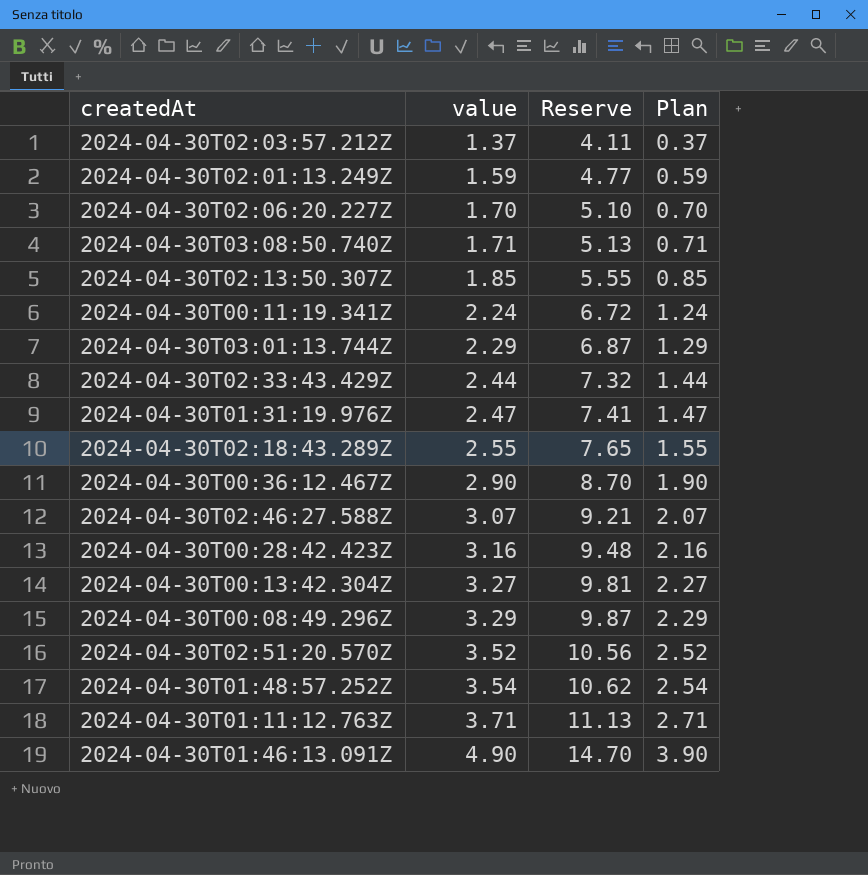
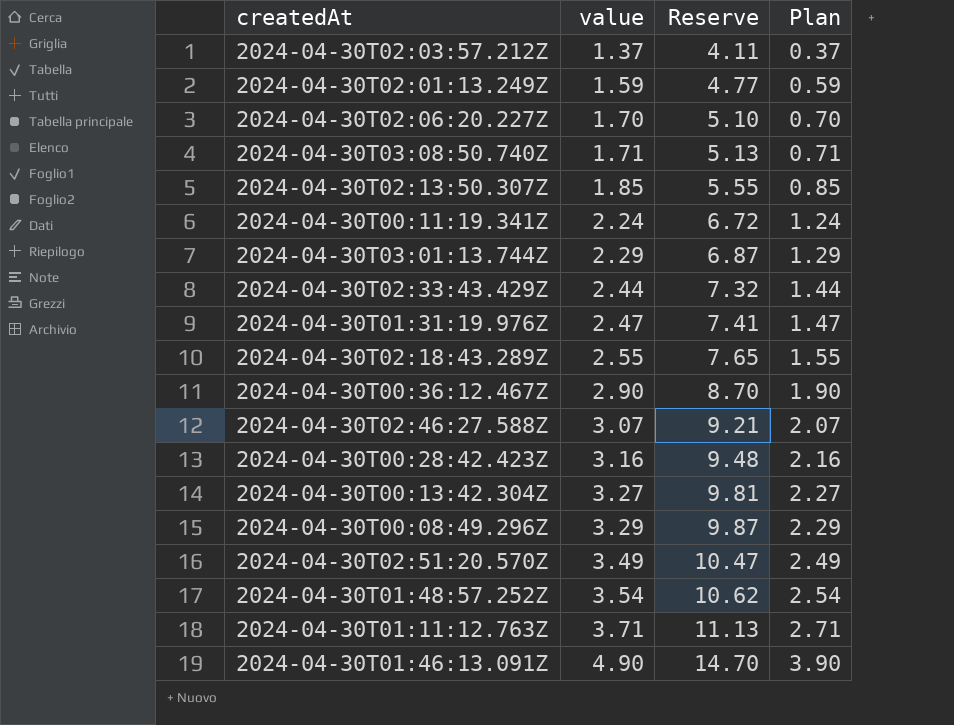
2024-04-30T02:51:20.570Z | value: 3.52 -> 3.49
2024-04-30T02:51:20.570Z | Reserve: 10.56 -> 10.47
2024-04-30T02:51:20.570Z | Plan: 2.52 -> 2.49

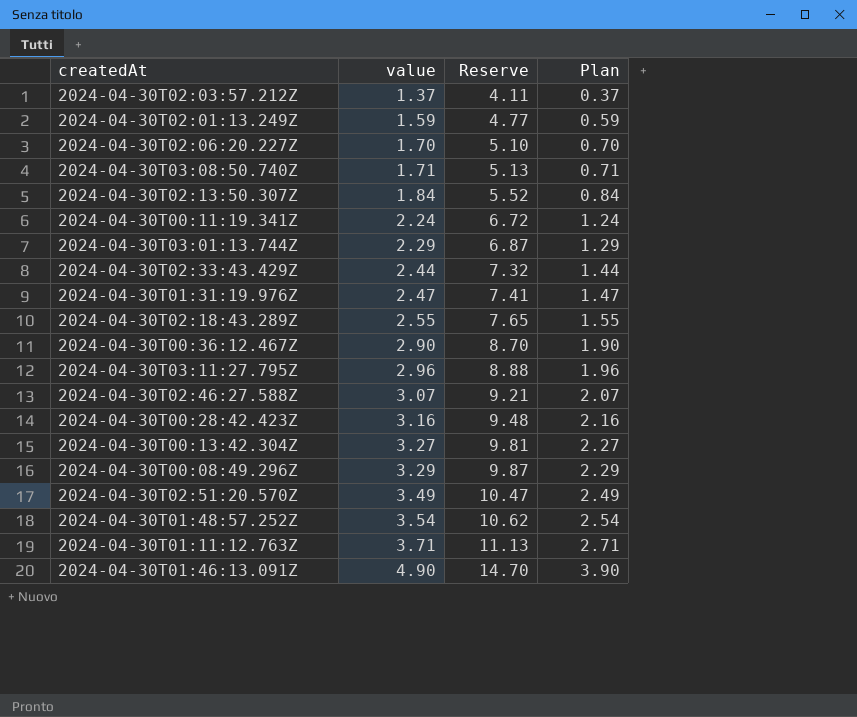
2024-04-30T02:13:50.307Z | value: 1.85 -> 1.84
2024-04-30T02:13:50.307Z | Reserve: 5.55 -> 5.52
2024-04-30T02:13:50.307Z | Plan: 0.85 -> 0.84
row 2024-04-30T03:11:27.795Z: none -> 2.96 | 8.88 | 1.96

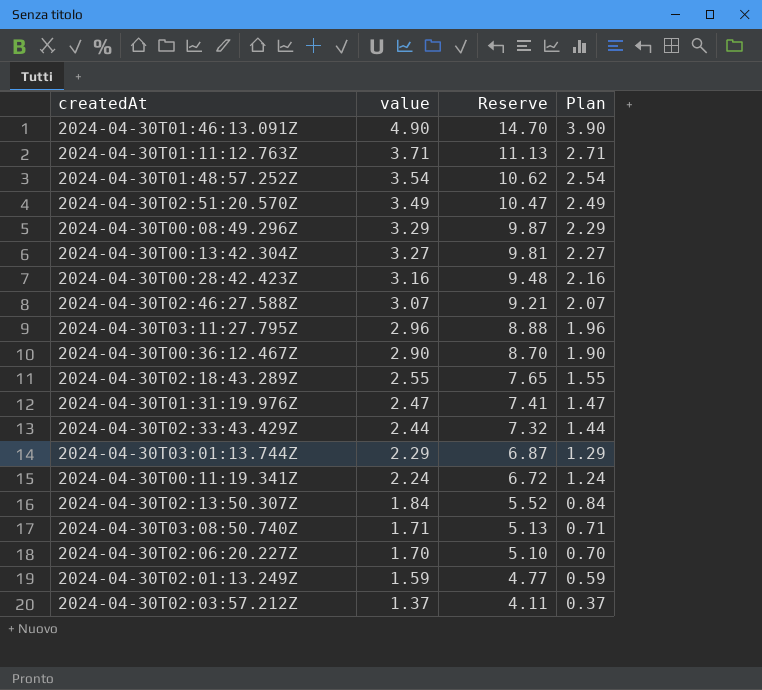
row order: value ascending -> value descending

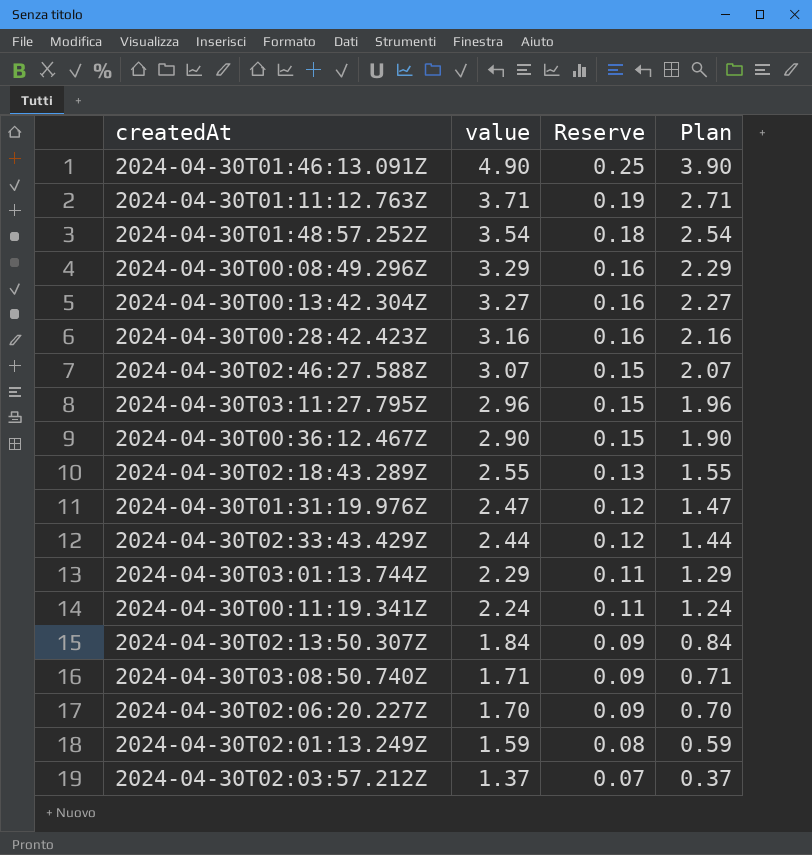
column Reserve | formula: [value] * 3 -> [value] * 0.05
row 2024-04-30T02:51:20.570Z: 3.49 | 10.47 | 2.49 -> none

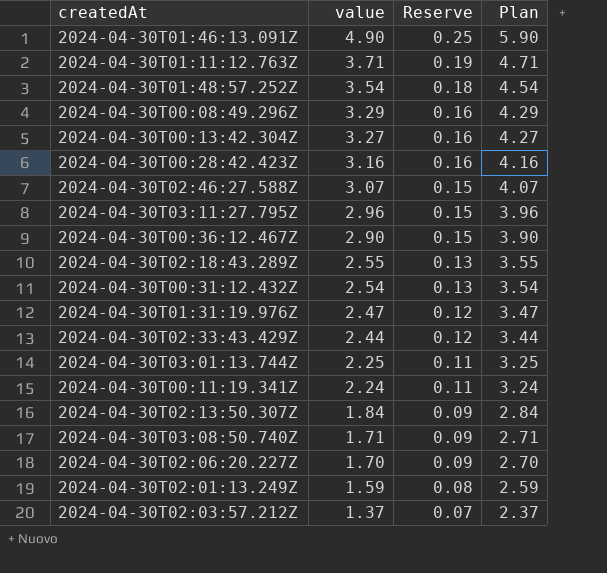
column Plan | formula: [value] - 1 -> [value] + 1
row 2024-04-30T00:31:12.432Z: none -> 2.54 | 0.13 | 3.54
2024-04-30T03:01:13.744Z | value: 2.29 -> 2.25

